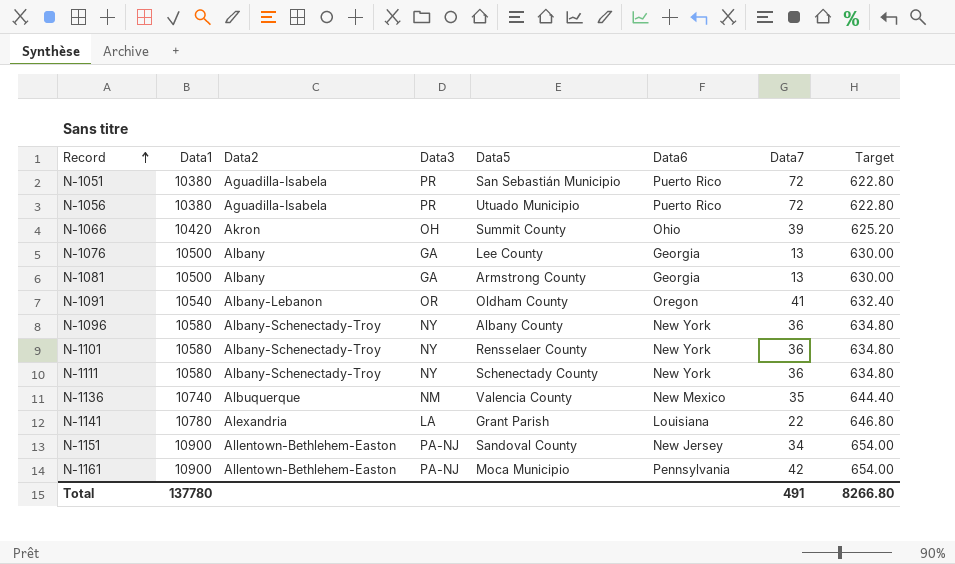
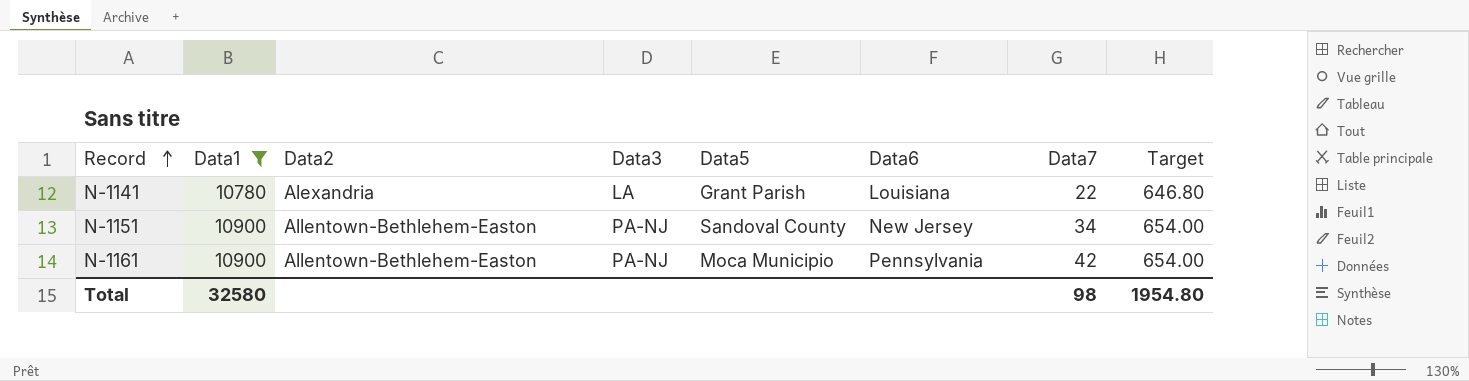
filter: none -> Data1 >= 10780
Total | Data1: 137780 -> 32580
Total | Data7: 491 -> 98
Total | Target: 8266.80 -> 1954.80

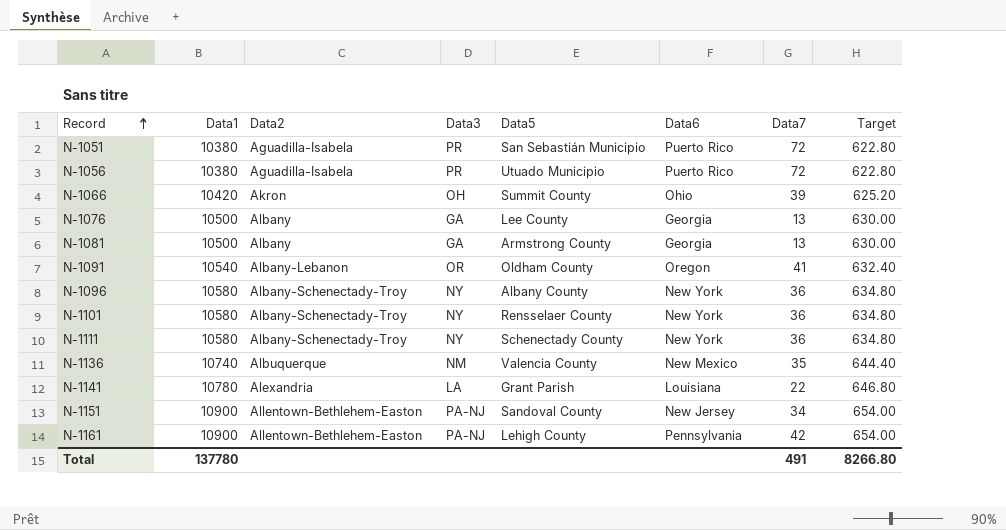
filter: Data1 >= 10780 -> none
N-1161 | Data5: Moca Municipio -> Lehigh County
Total | Data1: 32580 -> 137780
Total | Data7: 98 -> 491
Total | Target: 1954.80 -> 8266.80

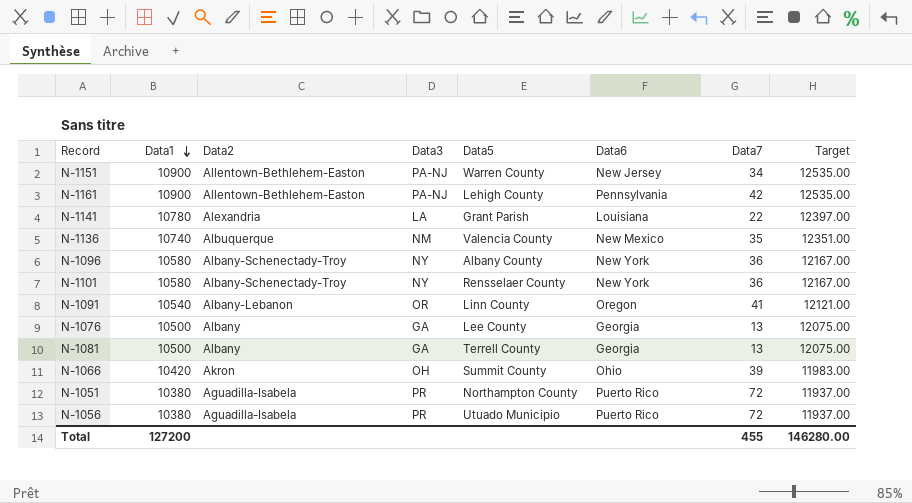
row order: Record ascending -> Data1 descending
column Target | formula: [Data1] * 0.06 -> [Data1] * 1.15
row N-1111: 10580 | Albany-Schenectady-Troy | NY | Schenectady County | New York | 36 | 634.80 -> none
N-1151 | Data5: Sandoval County -> Warren County
N-1091 | Data5: Oldham County -> Linn County
N-1081 | Data5: Armstrong County -> Terrell County
N-1051 | Data5: San Sebastián Municipio -> Northampton County
Total | Data1: 137780 -> 127200
Total | Data7: 491 -> 455
Total | Target: 8266.80 -> 146280.00

